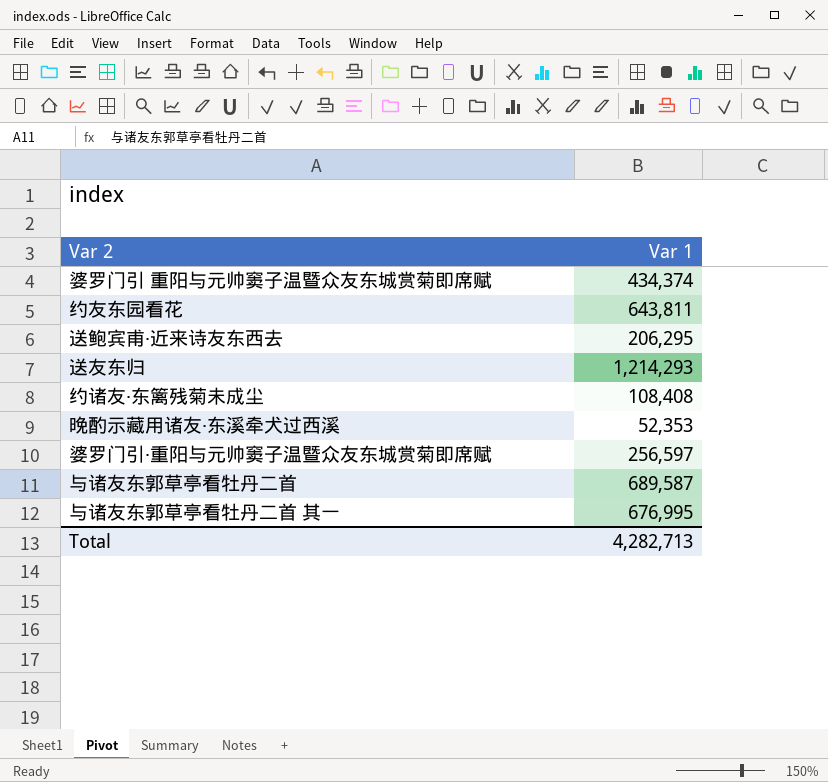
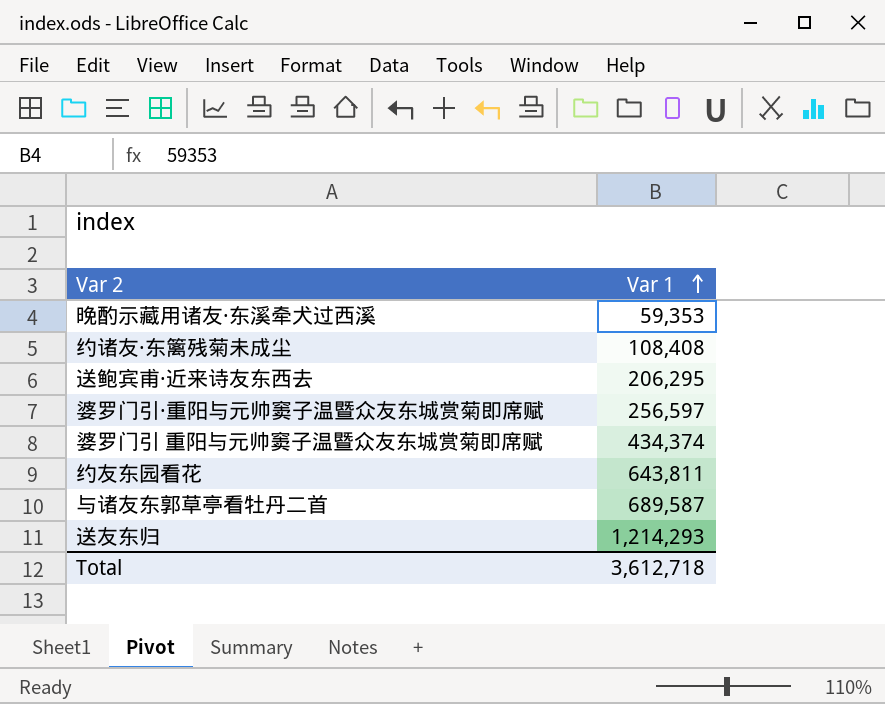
row order: none -> Var 1 ascending
row 与诸友东郭草亭看牡丹二首 其一: 676,995 -> none
晚酌示藏用诸友·东溪牵犬过西溪 | Var 1: 52,353 -> 59,353
Total | Var 1: 4,282,713 -> 3,612,718

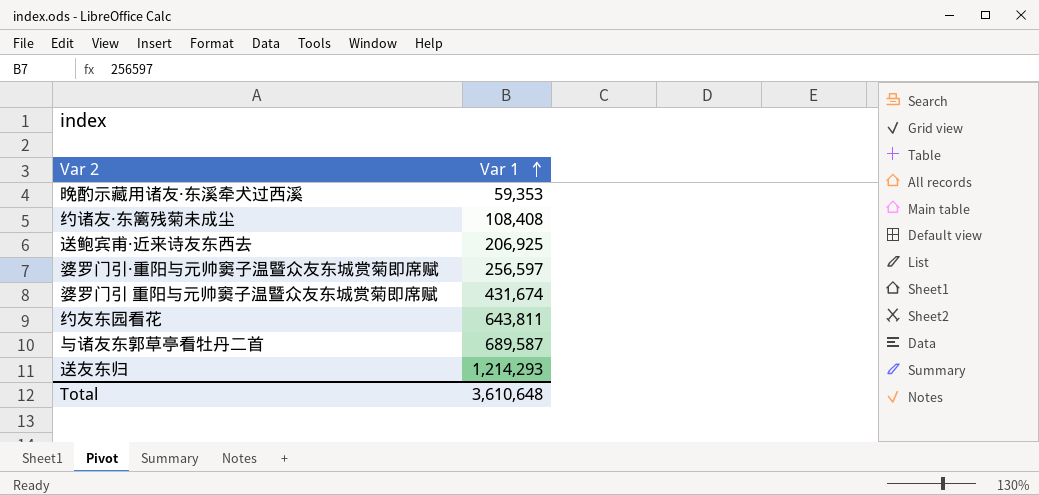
送鲍宾甫·近来诗友东西去 | Var 1: 206,295 -> 206,925
婆罗门引 重阳与元帅窦子温暨众友东城赏菊即席赋 | Var 1: 434,374 -> 431,674
Total | Var 1: 3,612,718 -> 3,610,648

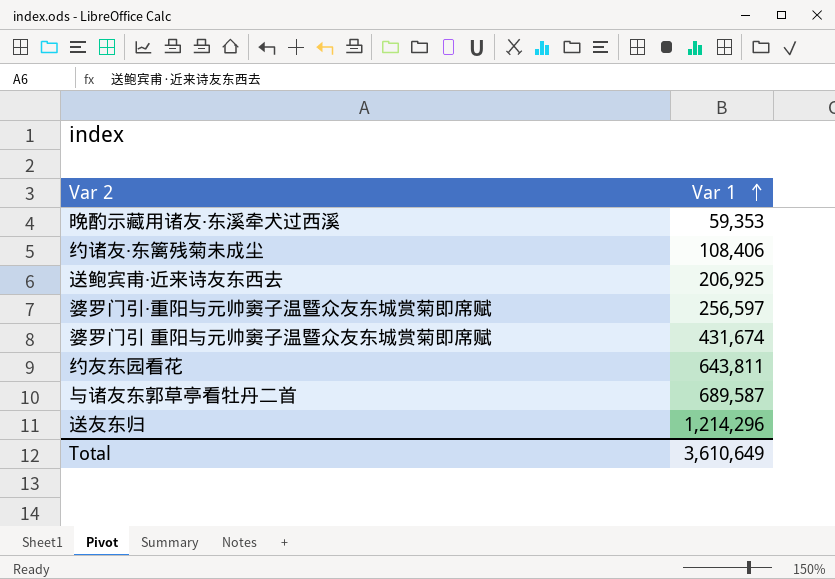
约诸友·东篱残菊未成尘 | Var 1: 108,408 -> 108,406
送友东归 | Var 1: 1,214,293 -> 1,214,296
Total | Var 1: 3,610,648 -> 3,610,649

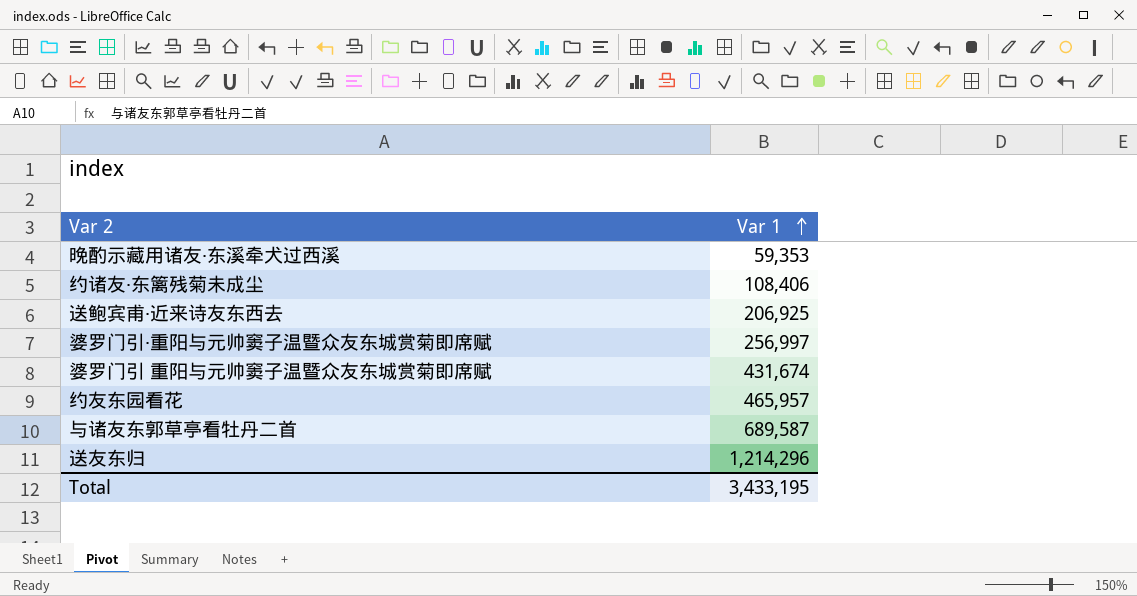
婆罗门引·重阳与元帅窦子温暨众友东城赏菊即席赋 | Var 1: 256,597 -> 256,997
约友东园看花 | Var 1: 643,811 -> 465,957
Total | Var 1: 3,610,649 -> 3,433,195

